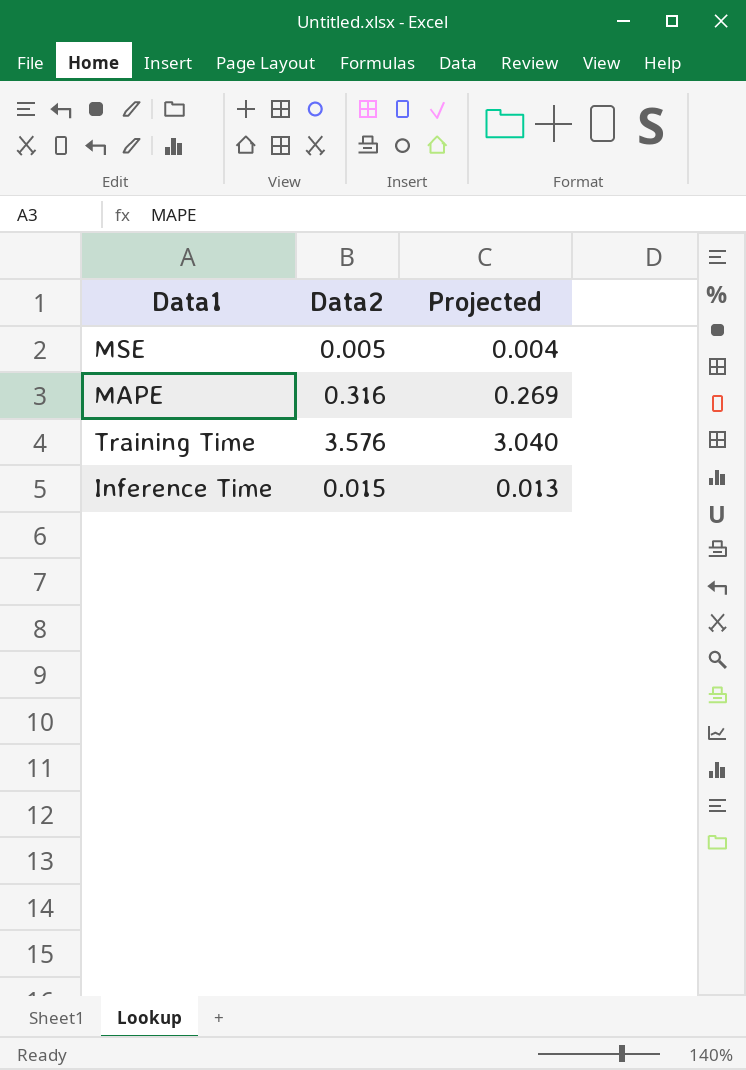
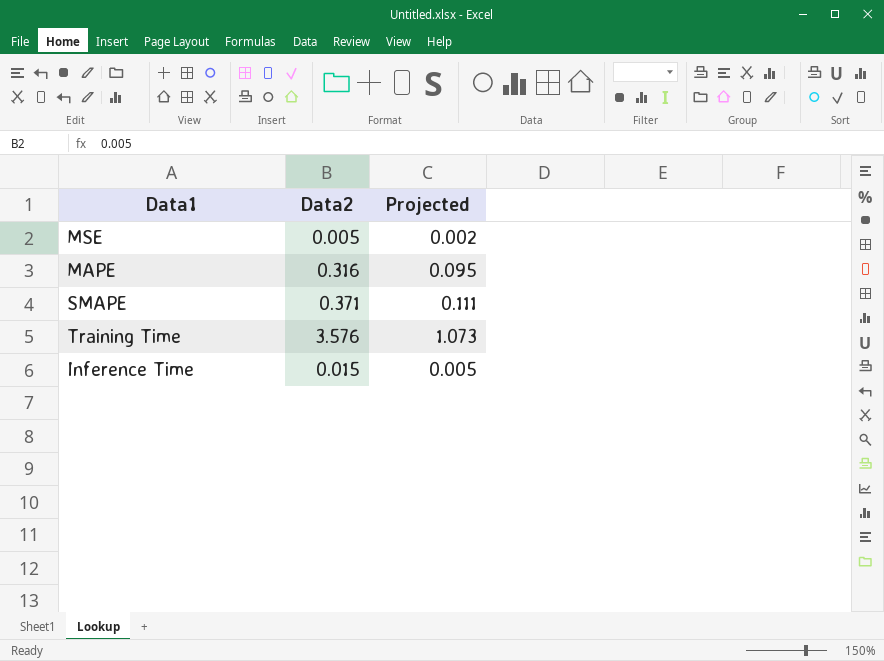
column Projected | formula: [Data2] * 0.85 -> [Data2] * 0.3
row SMAPE: none -> 0.371 | 0.111

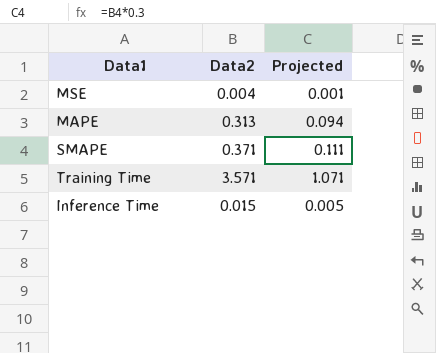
MSE | Data2: 0.005 -> 0.004
MSE | Projected: 0.002 -> 0.001
MAPE | Data2: 0.316 -> 0.313
MAPE | Projected: 0.095 -> 0.094
Training Time | Data2: 3.576 -> 3.571
Training Time | Projected: 1.073 -> 1.071

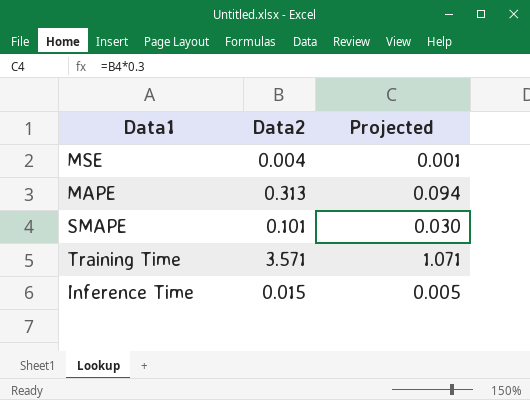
SMAPE | Data2: 0.371 -> 0.101
SMAPE | Projected: 0.111 -> 0.030

